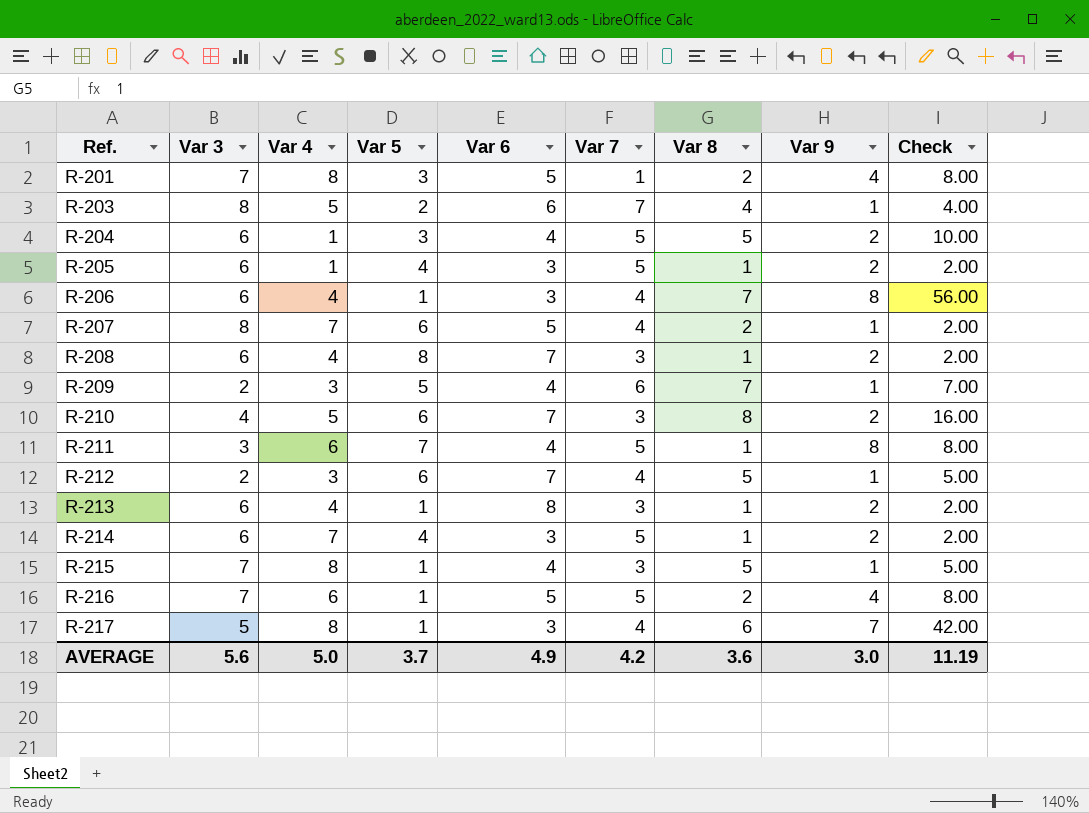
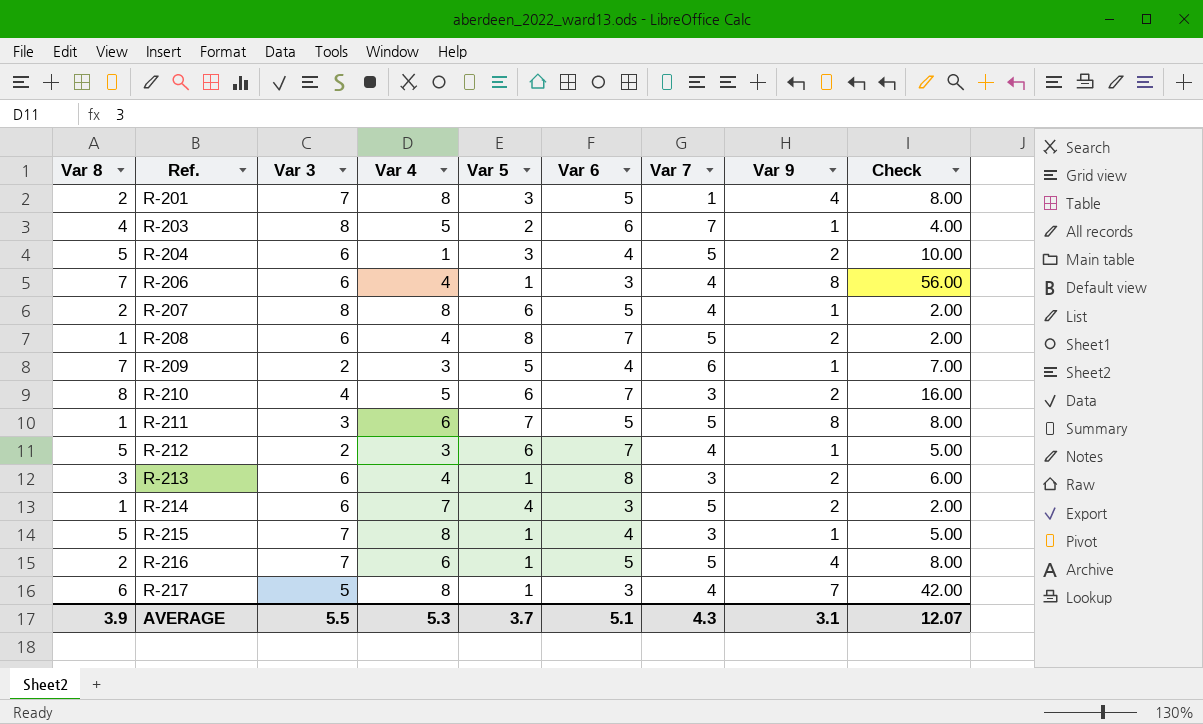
column Var 8 | position: 7 -> 1
row R-205: 6 | 1 | 4 | 3 | 5 | 1 | 2 | 2.00 -> none
R-207 | Var 4: 7 -> 8
R-208 | Var 7: 3 -> 5
R-211 | Var 6: 4 -> 5
R-213 | Var 8: 1 -> 3
R-213 | Check: 2.00 -> 6.00
AVERAGE | Var 8: 3.6 -> 3.9
AVERAGE | Var 3: 5.6 -> 5.5
AVERAGE | Var 4: 5.0 -> 5.3
AVERAGE | Var 6: 4.9 -> 5.1
AVERAGE | Var 7: 4.2 -> 4.3
AVERAGE | Var 9: 3.0 -> 3.1
AVERAGE | Check: 11.19 -> 12.07

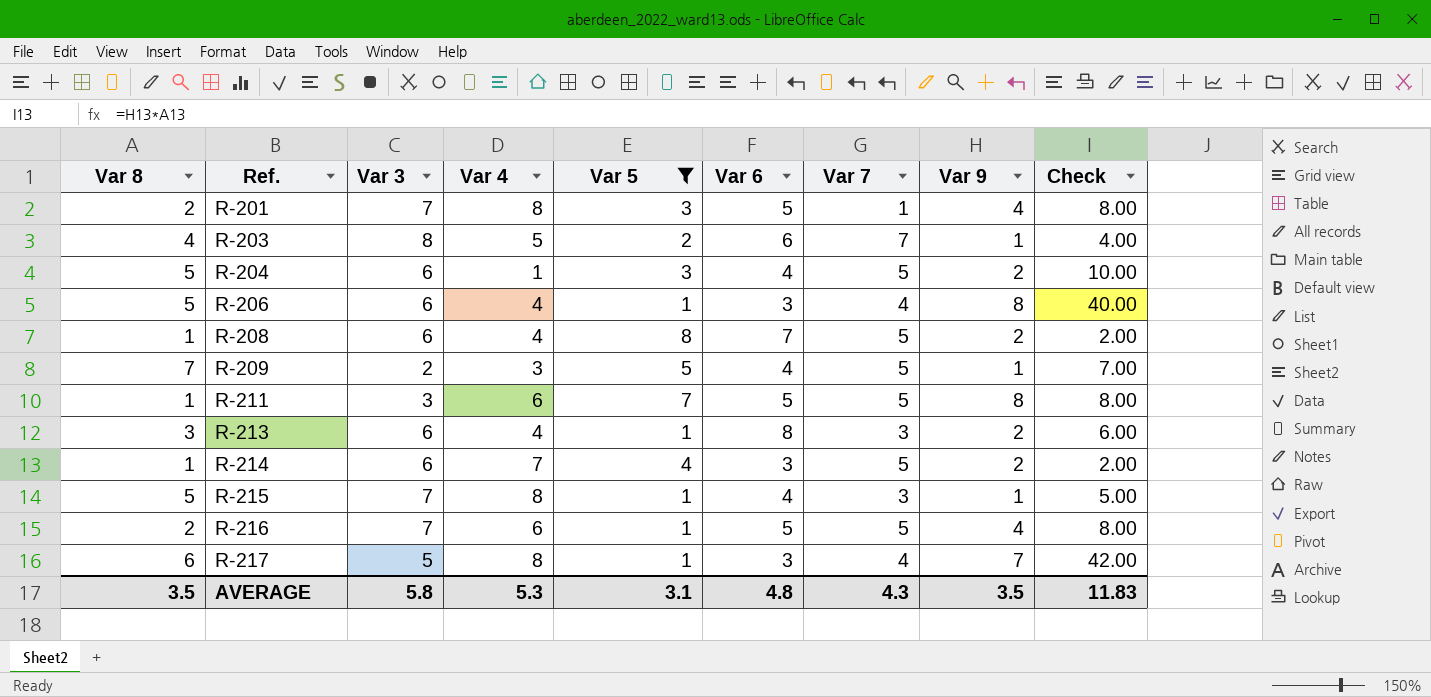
filter: none -> Var 5 != 6
R-206 | Var 8: 7 -> 5
R-206 | Check: 56.00 -> 40.00
R-209 | Var 7: 6 -> 5
AVERAGE | Var 8: 3.9 -> 3.5
AVERAGE | Var 3: 5.5 -> 5.8
AVERAGE | Var 5: 3.7 -> 3.1
AVERAGE | Var 6: 5.1 -> 4.8
AVERAGE | Var 9: 3.1 -> 3.5
AVERAGE | Check: 12.07 -> 11.83

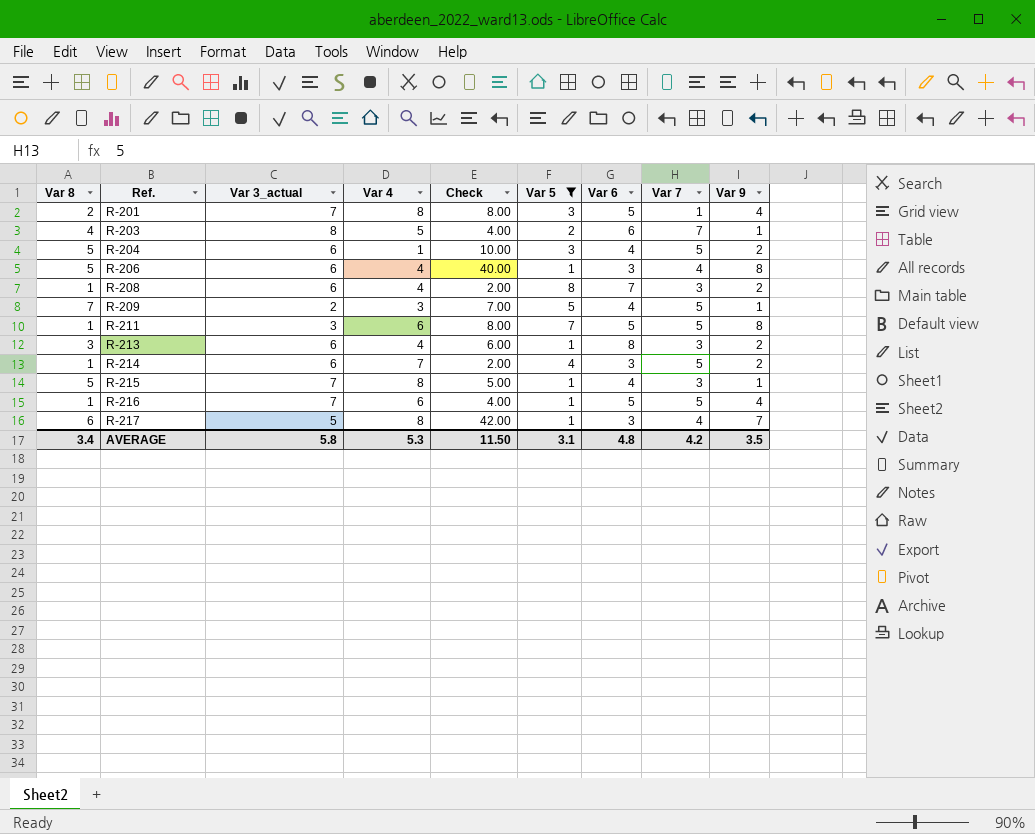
column name: Var 3 -> Var 3_actual
column Check | position: 9 -> 5
R-208 | Var 7: 5 -> 3
R-216 | Var 8: 2 -> 1
R-216 | Check: 8.00 -> 4.00
AVERAGE | Var 8: 3.5 -> 3.4
AVERAGE | Check: 11.83 -> 11.50
AVERAGE | Var 7: 4.3 -> 4.2

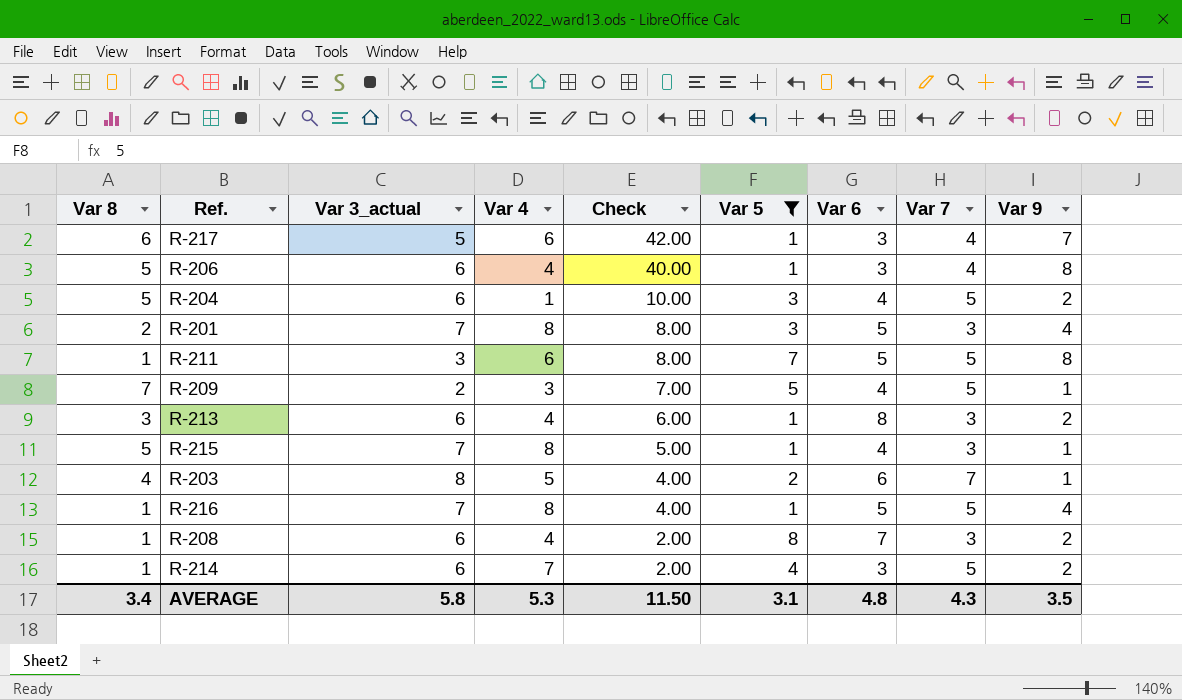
row order: Ref. ascending -> Check descending
R-217 | Var 4: 8 -> 6
R-201 | Var 7: 1 -> 3
R-216 | Var 4: 6 -> 8
AVERAGE | Var 7: 4.2 -> 4.3

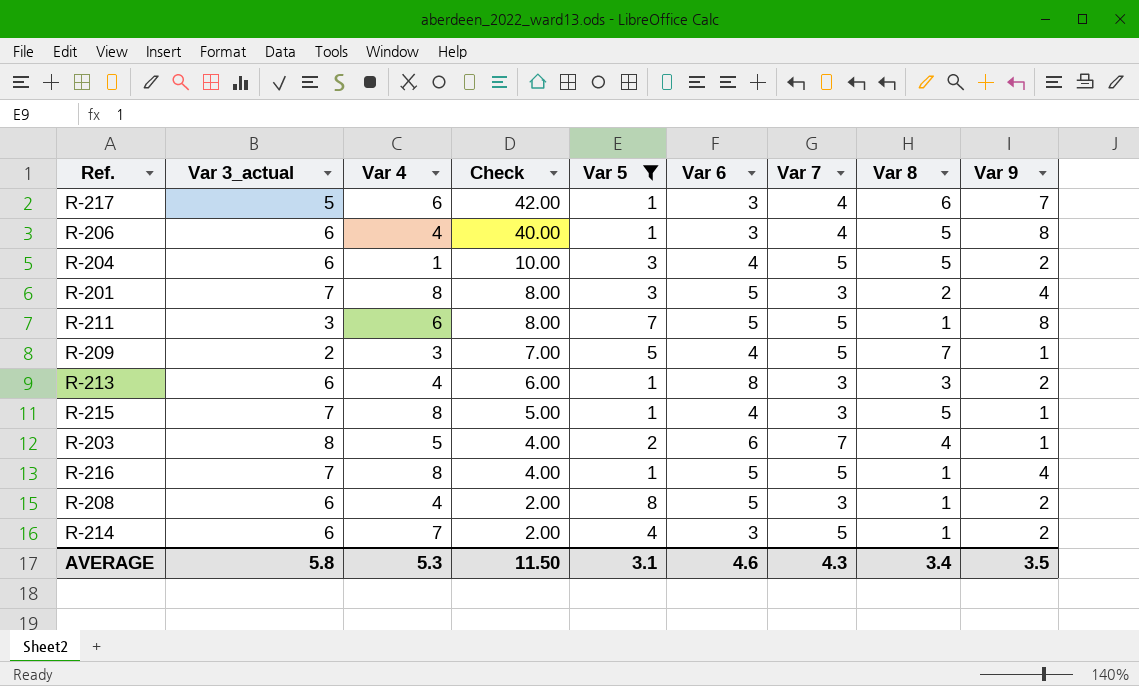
column Var 8 | position: 1 -> 8
R-208 | Var 6: 7 -> 5
AVERAGE | Var 6: 4.8 -> 4.6

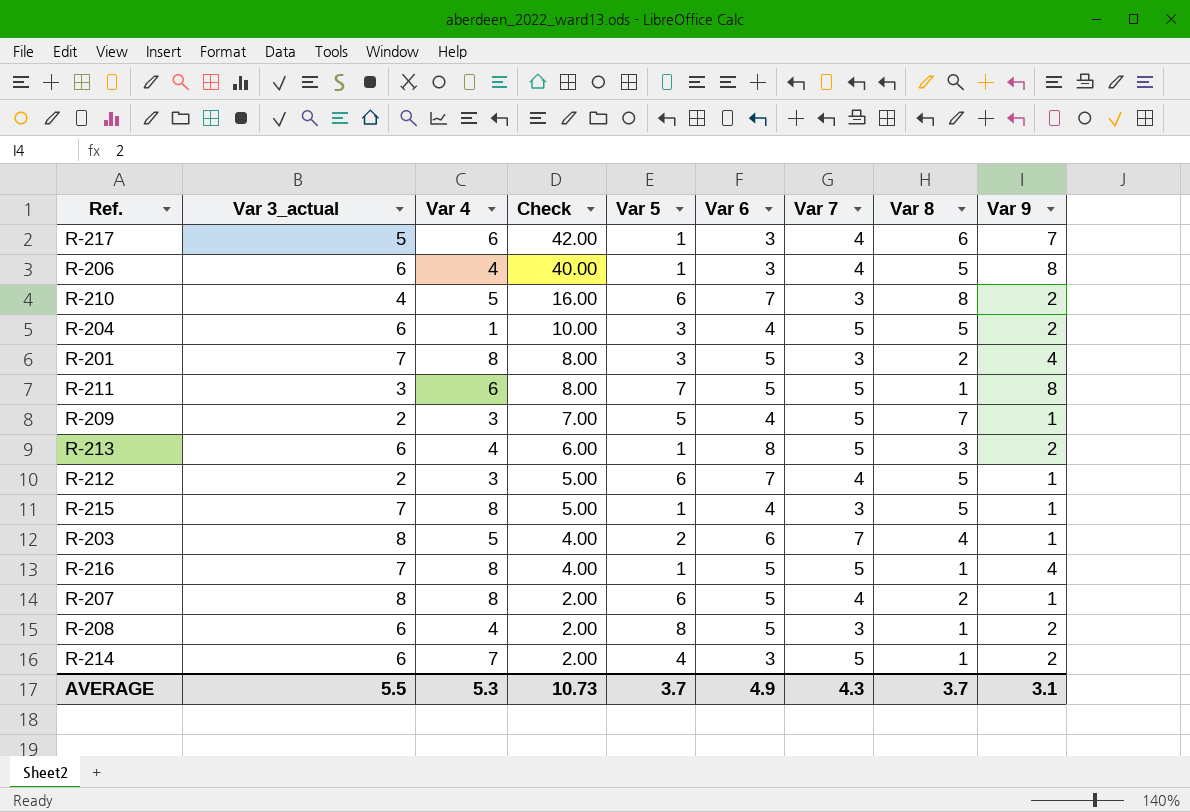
filter: Var 5 != 6 -> none
R-213 | Var 7: 3 -> 5
AVERAGE | Var 3_actual: 5.8 -> 5.5
AVERAGE | Check: 11.50 -> 10.73
AVERAGE | Var 5: 3.1 -> 3.7
AVERAGE | Var 6: 4.6 -> 4.9
AVERAGE | Var 8: 3.4 -> 3.7
AVERAGE | Var 9: 3.5 -> 3.1

